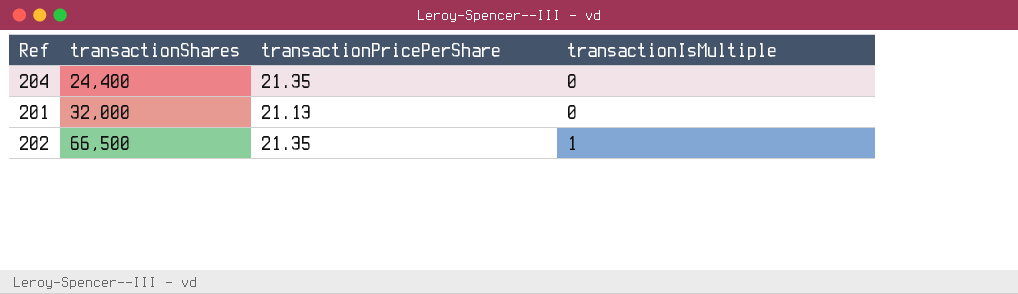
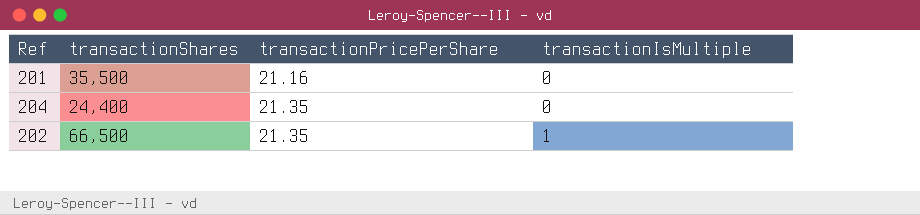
row order: transactionShares ascending -> transactionPricePerShare ascending
201 | transactionShares: 32,000 -> 35,500
201 | transactionPricePerShare: 21.13 -> 21.16

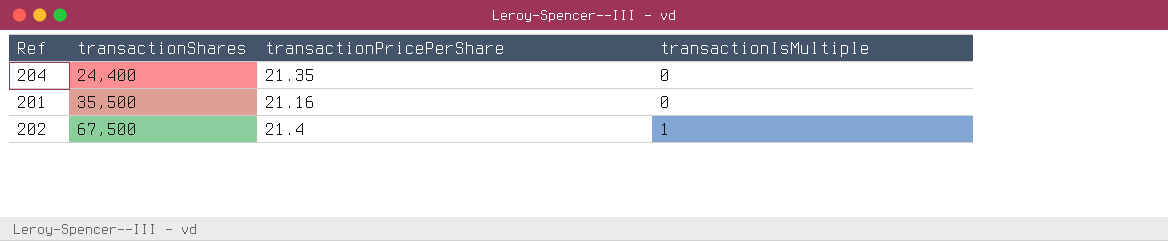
row order: transactionPricePerShare ascending -> transactionShares ascending
202 | transactionShares: 66,500 -> 67,500
202 | transactionPricePerShare: 21.35 -> 21.4

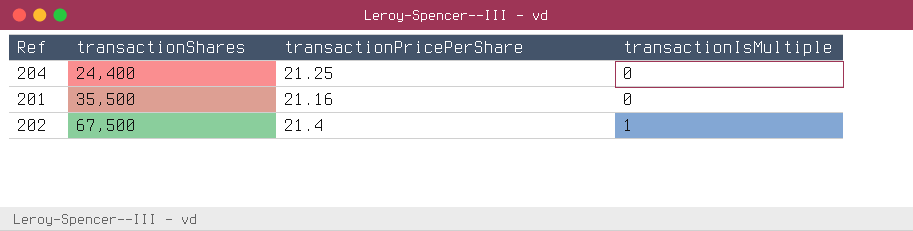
204 | transactionPricePerShare: 21.35 -> 21.25

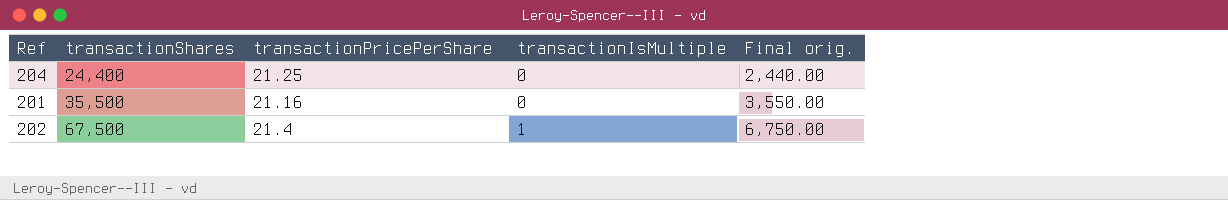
column Final orig. | formula: none -> [transactionShares] * 0.1

